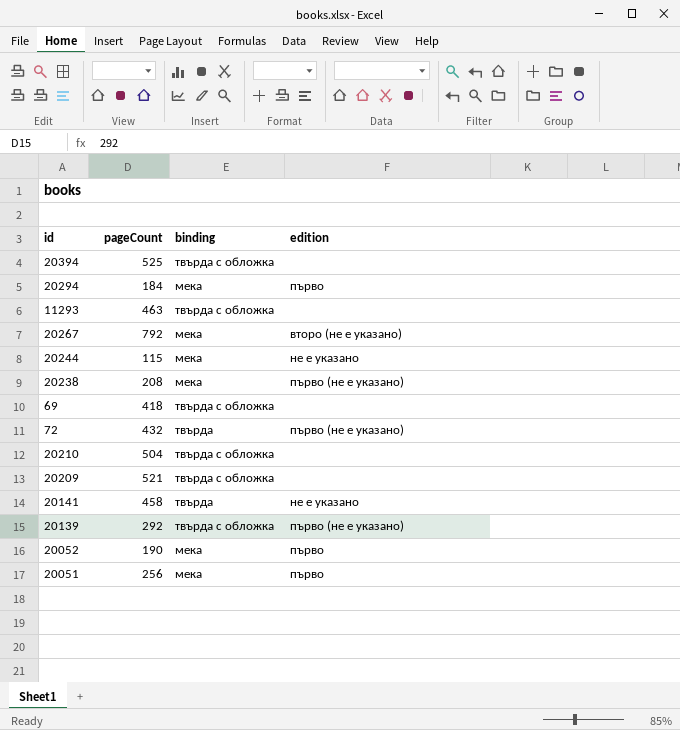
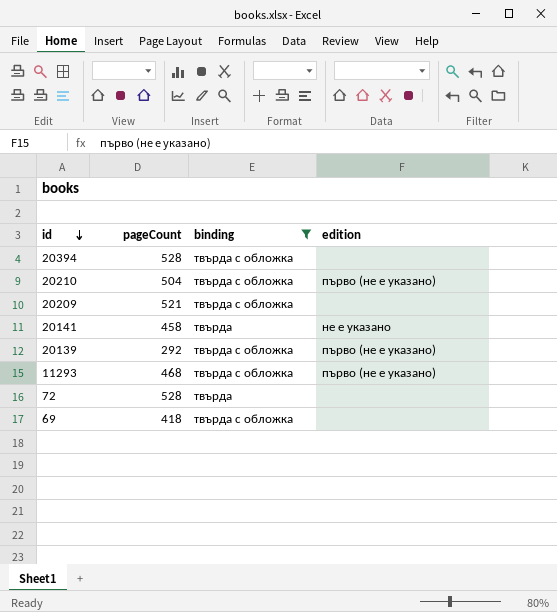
filter: none -> binding != мека
row order: none -> id descending
20394 | pageCount: 525 -> 528
20210 | edition: none -> първо (не е указано)
11293 | pageCount: 463 -> 468
11293 | edition: none -> първо (не е указано)
72 | pageCount: 432 -> 528
72 | edition: първо (не е указано) -> none

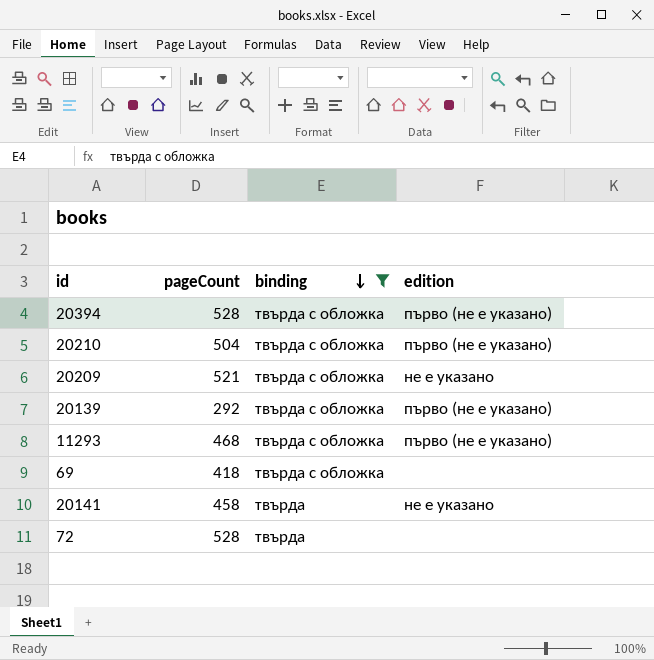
row order: id descending -> binding descending
20394 | edition: none -> първо (не е указано)
20209 | edition: none -> не е указано

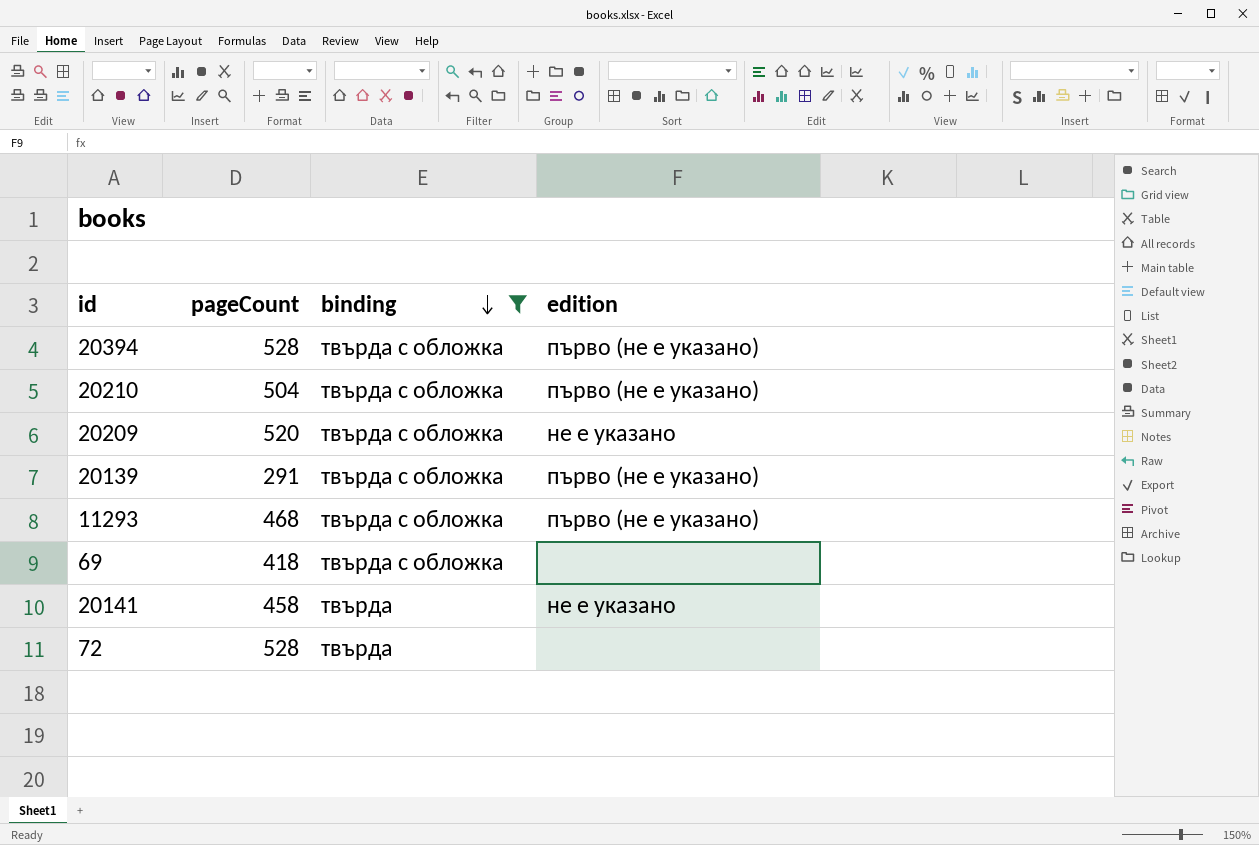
20209 | pageCount: 521 -> 520
20139 | pageCount: 292 -> 291

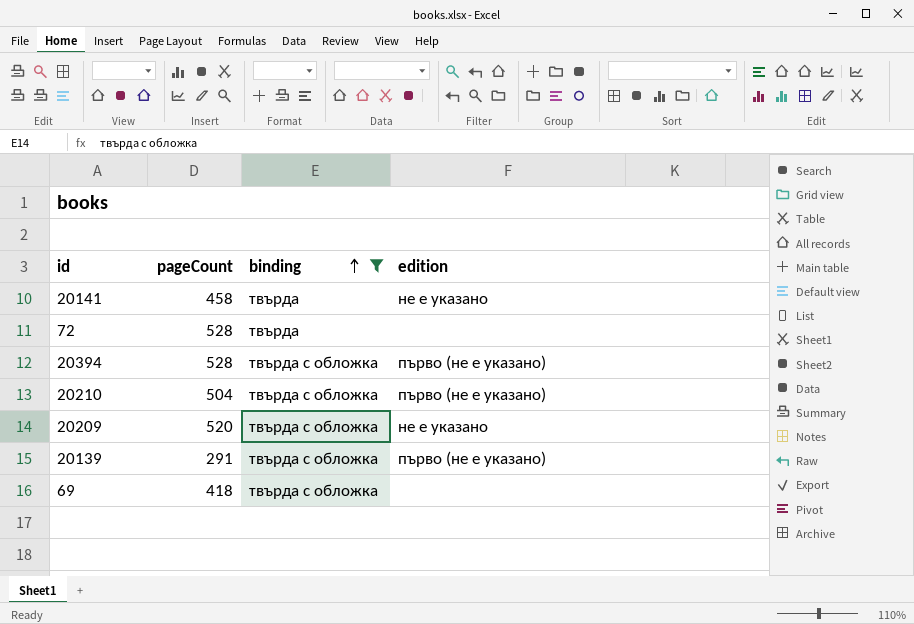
row order: binding descending -> binding ascending
row 11293: 468 | твърда с обложка | първо (не е указано) -> none

